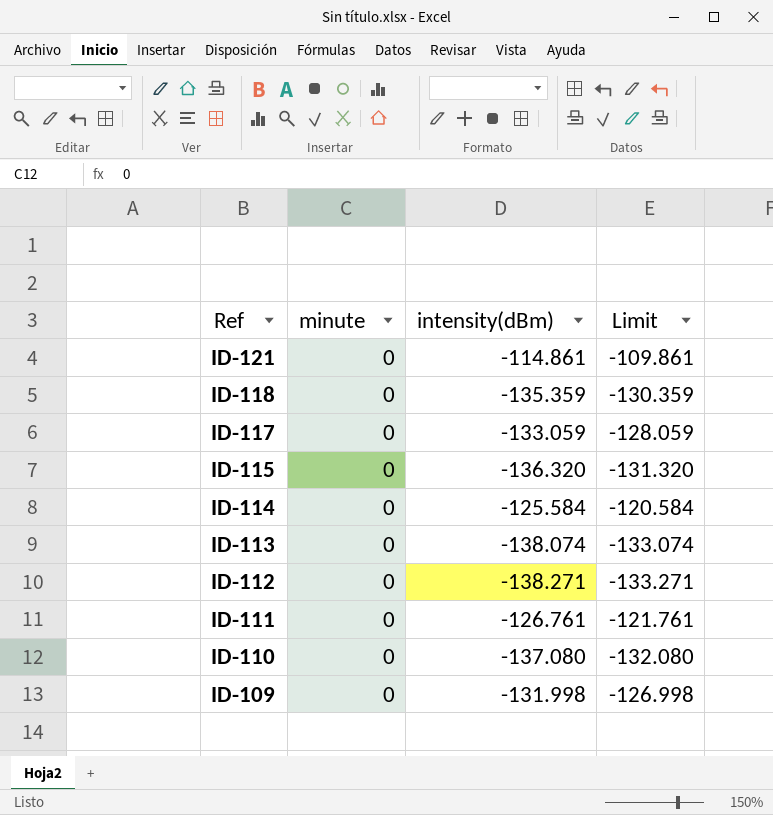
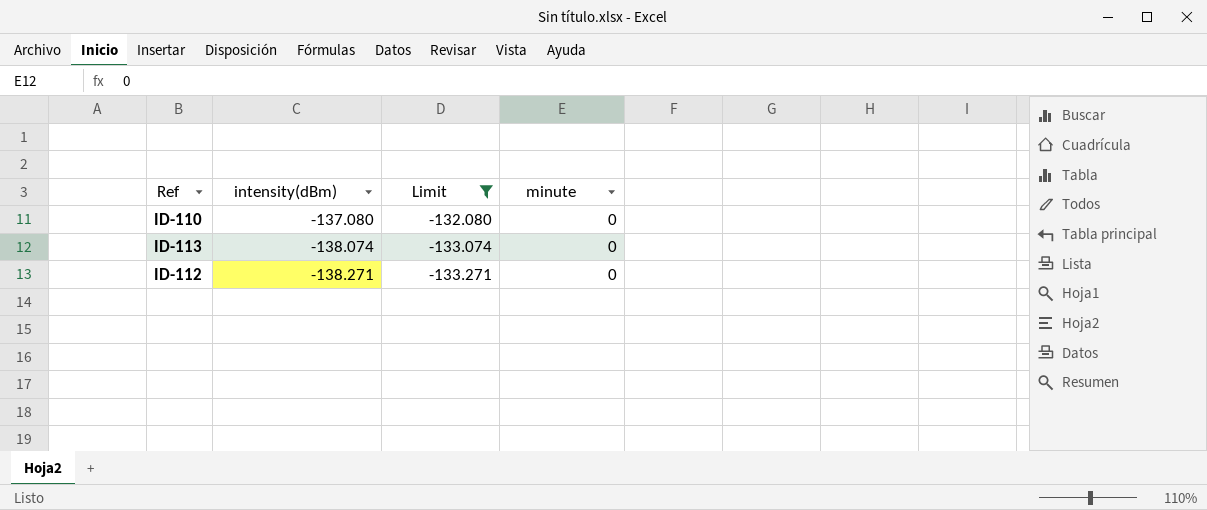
filter: none -> Limit <= -132.080
row order: Ref descending -> intensity(dBm) descending
column minute | position: 2 -> 4

